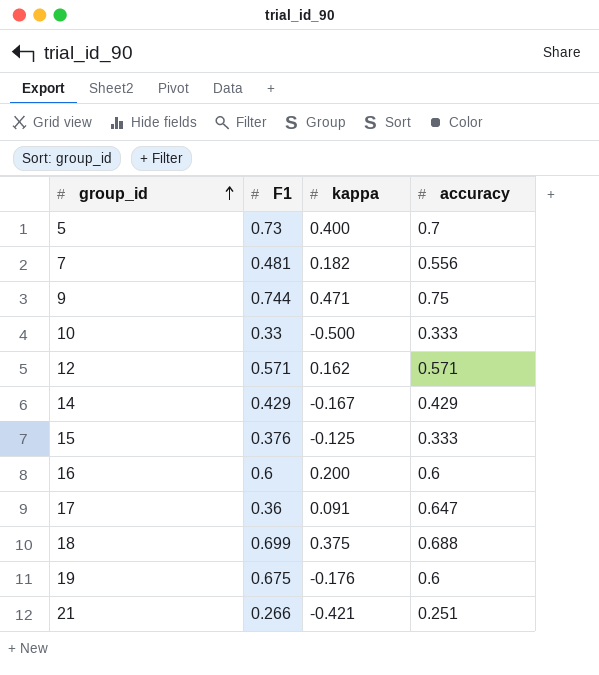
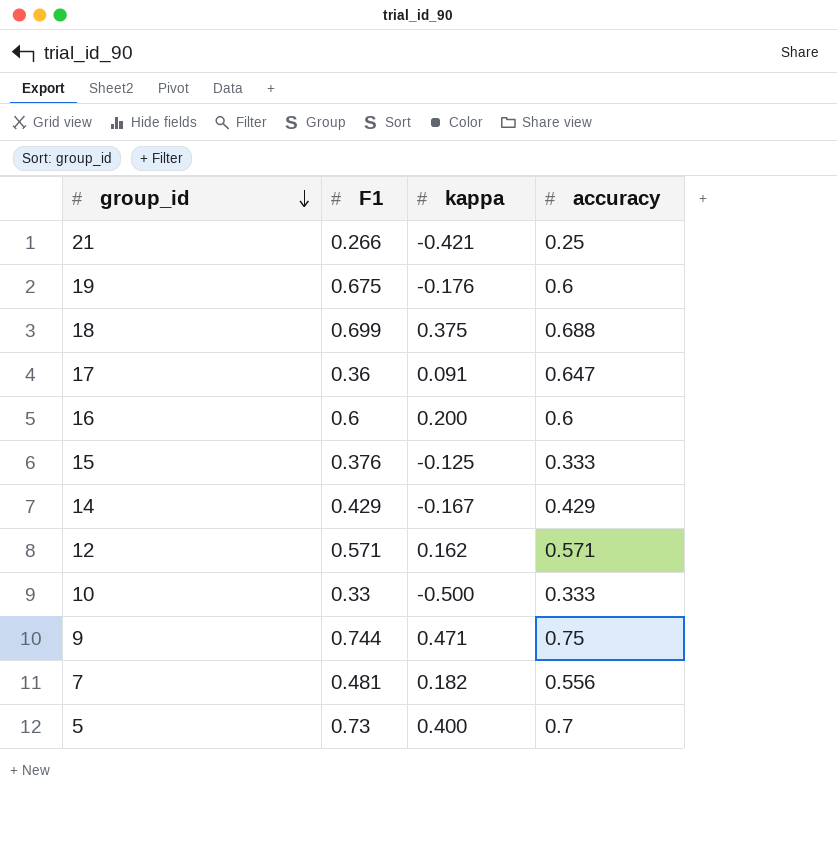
row order: group_id ascending -> group_id descending
21 | accuracy: 0.251 -> 0.25

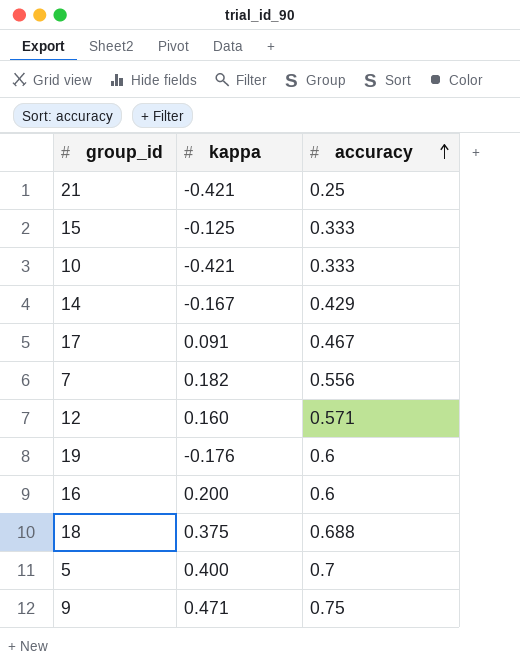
row order: group_id descending -> accuracy ascending
column F1 | position: 2 -> none
10 | kappa: -0.500 -> -0.421
17 | accuracy: 0.647 -> 0.467
12 | kappa: 0.162 -> 0.160

